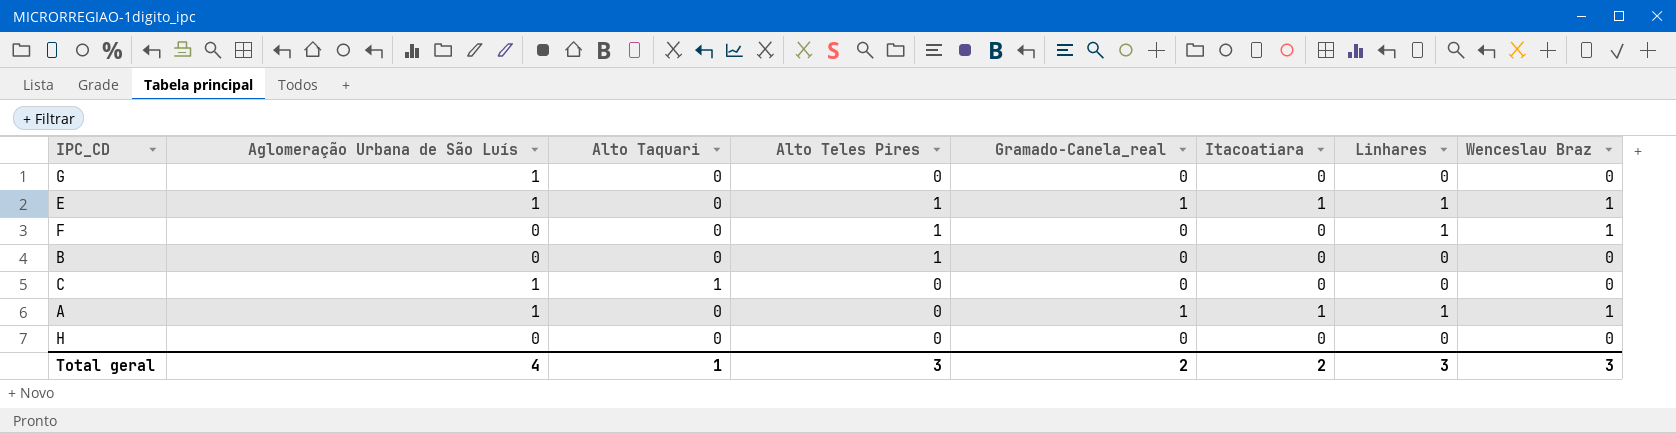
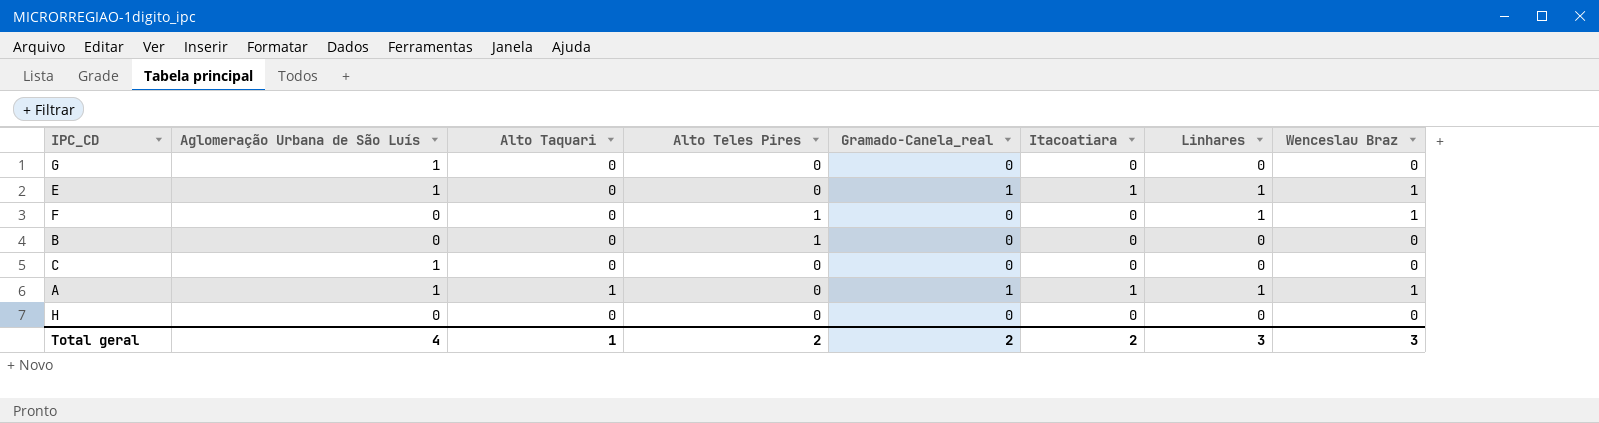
E | Alto Teles Pires: 1 -> 0
C | Alto Taquari: 1 -> 0
A | Alto Taquari: 0 -> 1
Total geral | Alto Teles Pires: 3 -> 2

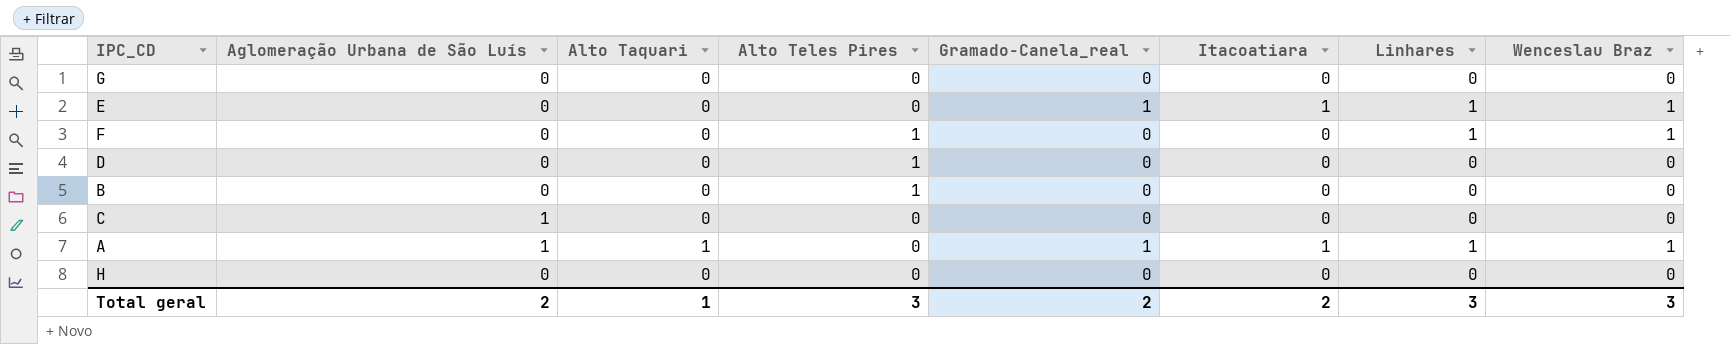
G | Aglomeração Urbana de São Luís: 1 -> 0
E | Aglomeração Urbana de São Luís: 1 -> 0
row D: none -> 0 | 0 | 1 | 0 | 0 | 0 | 0
Total geral | Aglomeração Urbana de São Luís: 4 -> 2
Total geral | Alto Teles Pires: 2 -> 3

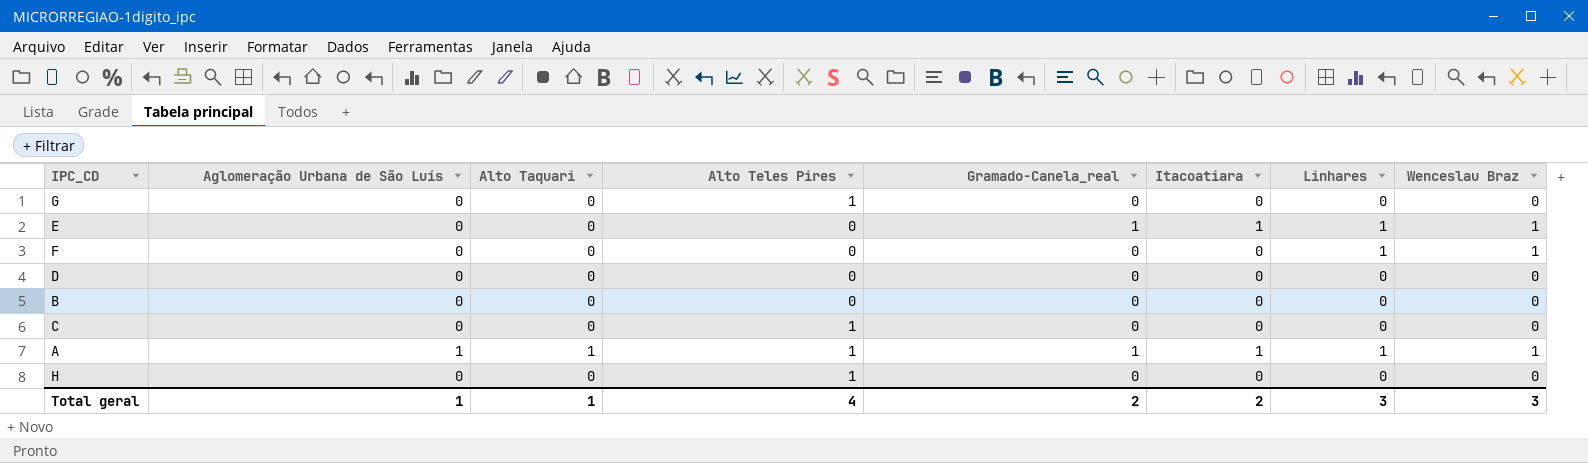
G | Alto Teles Pires: 0 -> 1
F | Alto Teles Pires: 1 -> 0
D | Alto Teles Pires: 1 -> 0
B | Alto Teles Pires: 1 -> 0
C | Aglomeração Urbana de São Luís: 1 -> 0
C | Alto Teles Pires: 0 -> 1
A | Alto Teles Pires: 0 -> 1
H | Alto Teles Pires: 0 -> 1
Total geral | Aglomeração Urbana de São Luís: 2 -> 1
Total geral | Alto Teles Pires: 3 -> 4

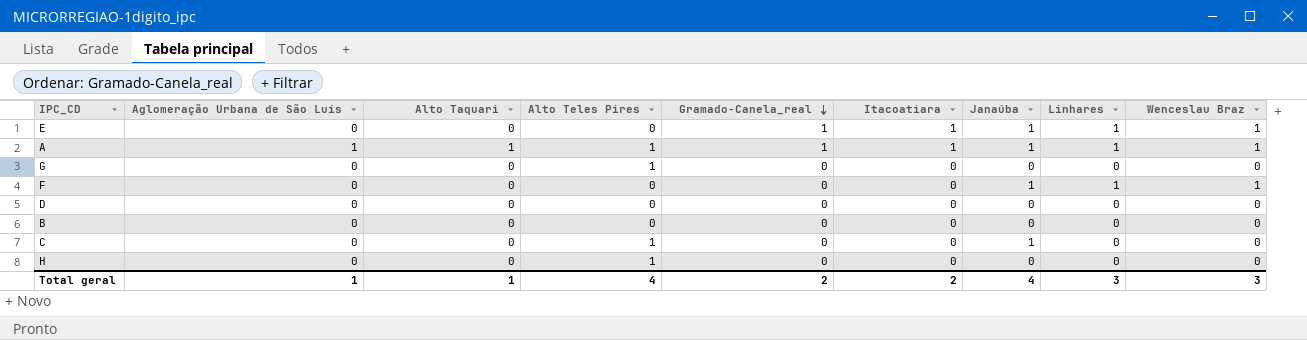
row order: none -> Gramado-Canela_real descending
column Janaúba | position: none -> 7

